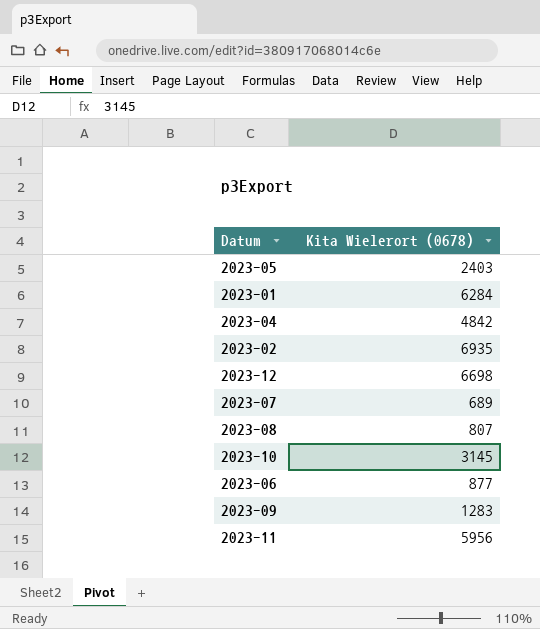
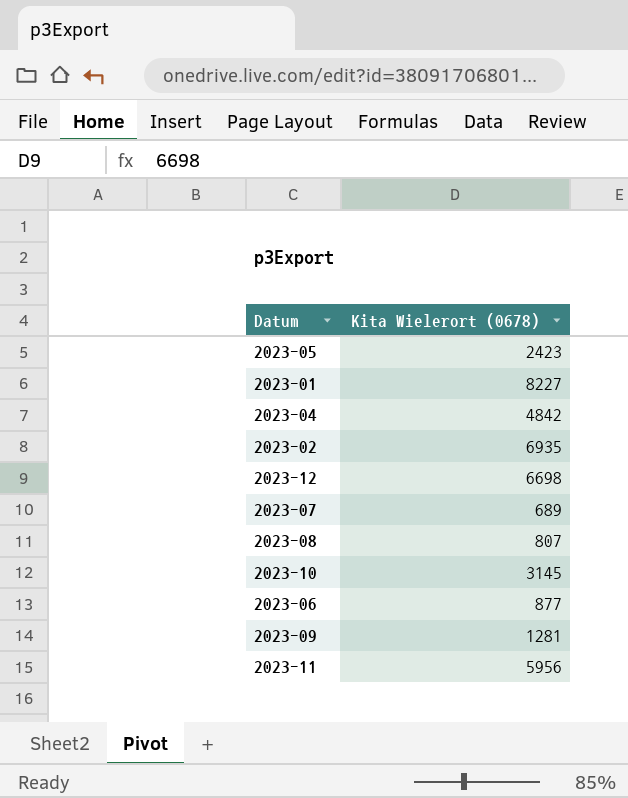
2023-05 | Kita Wielerort (0678): 2403 -> 2423
2023-01 | Kita Wielerort (0678): 6284 -> 8227
2023-09 | Kita Wielerort (0678): 1283 -> 1281

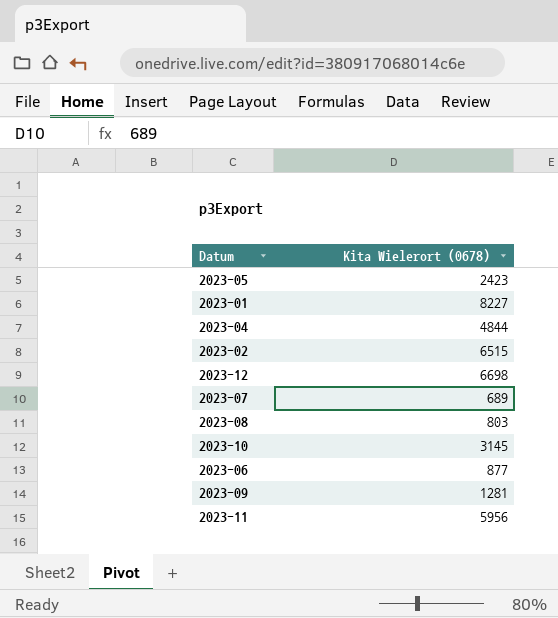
2023-04 | Kita Wielerort (0678): 4842 -> 4844
2023-02 | Kita Wielerort (0678): 6935 -> 6515
2023-08 | Kita Wielerort (0678): 807 -> 803

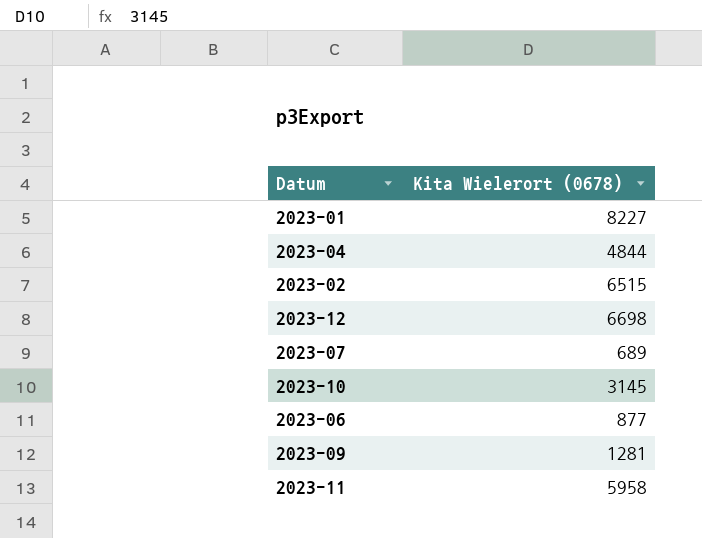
row 2023-05: 2423 -> none
row 2023-08: 803 -> none
2023-11 | Kita Wielerort (0678): 5956 -> 5958

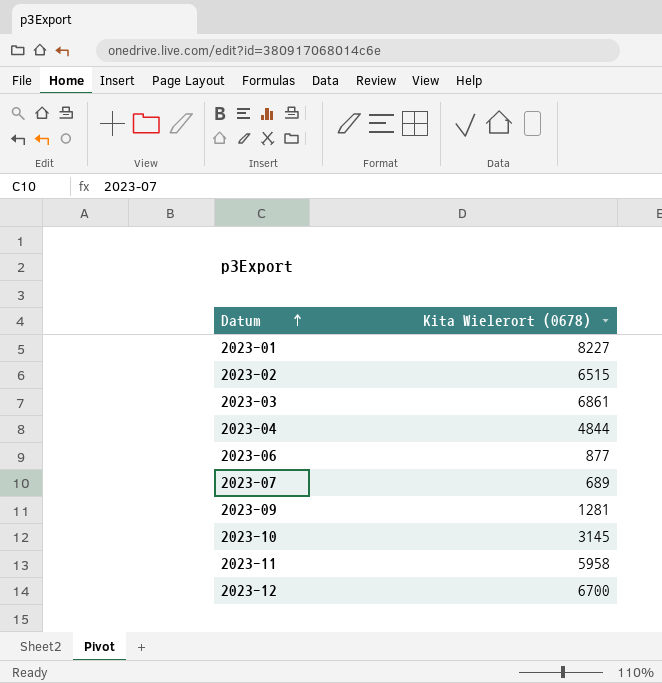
row order: none -> Datum ascending
row 2023-03: none -> 6861
2023-12 | Kita Wielerort (0678): 6698 -> 6700

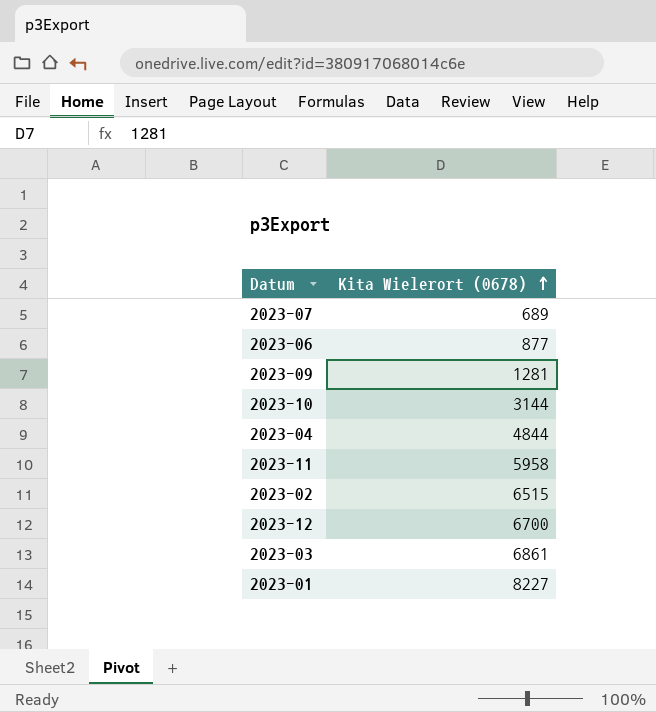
row order: Datum ascending -> Kita Wielerort (0678) ascending
2023-10 | Kita Wielerort (0678): 3145 -> 3144

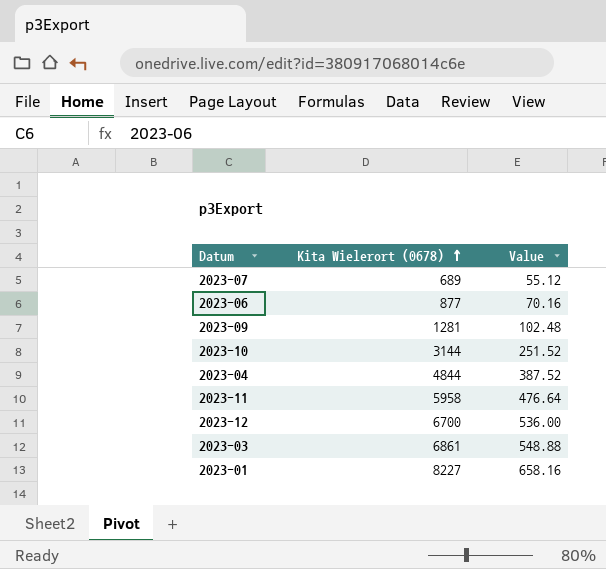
column Value | formula: none -> [Kita Wielerort (0678)] * 0.08
row 2023-02: 6515 -> none

